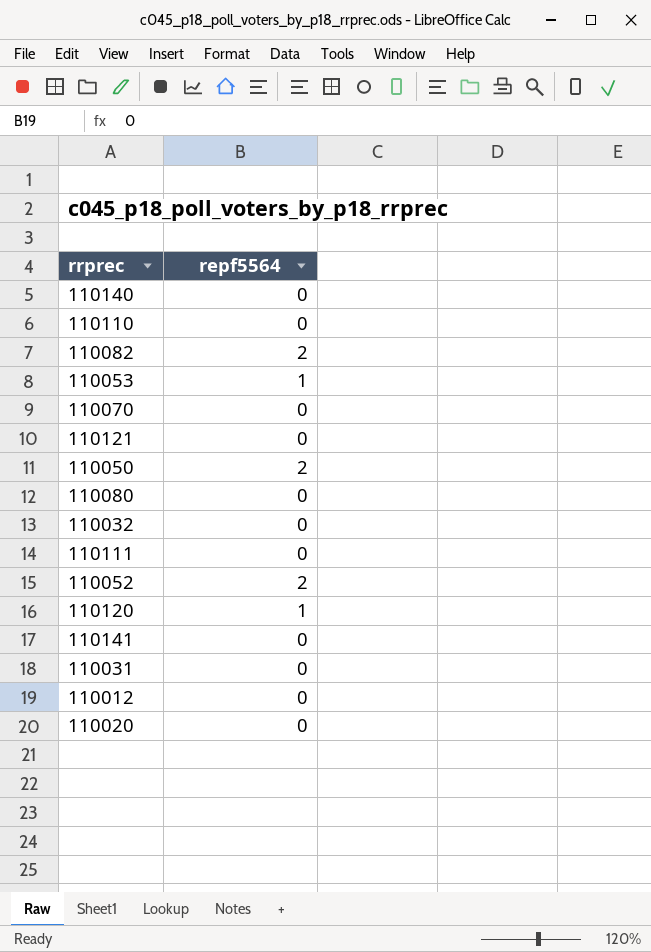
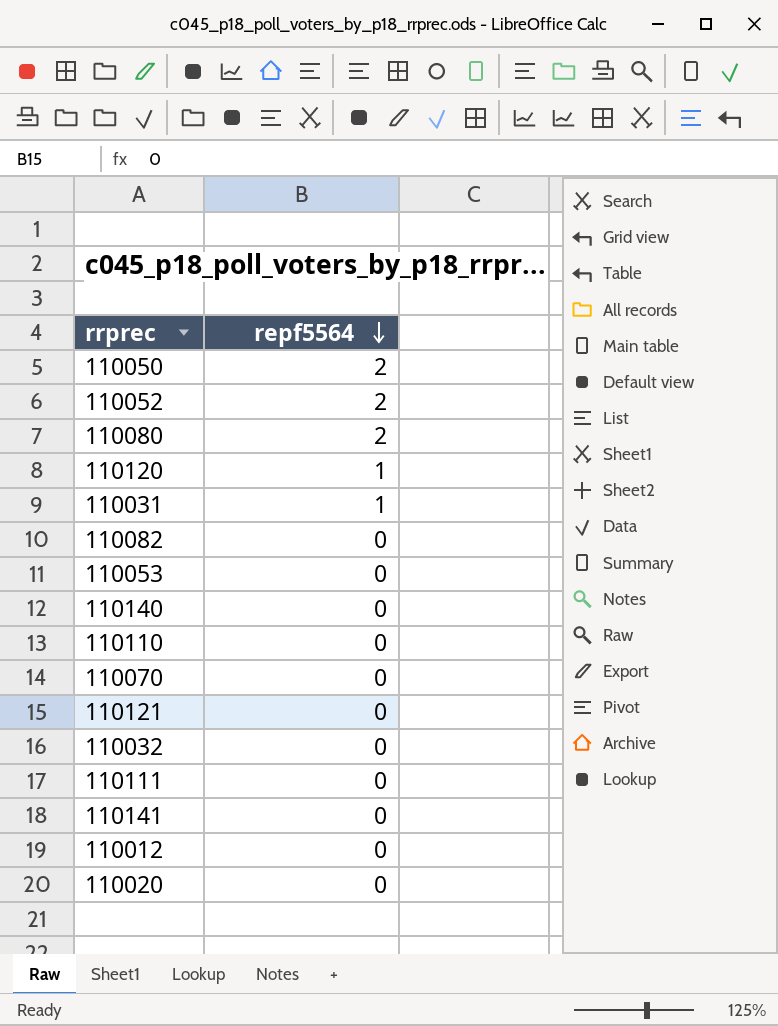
row order: none -> repf5564 descending
110080 | repf5564: 0 -> 2
110031 | repf5564: 0 -> 1
110082 | repf5564: 2 -> 0
110053 | repf5564: 1 -> 0

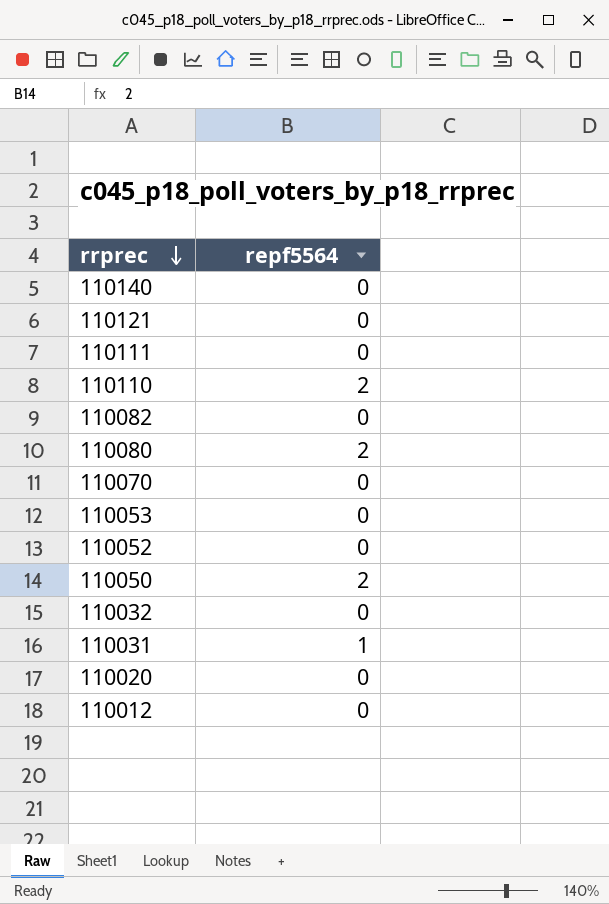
row order: repf5564 descending -> rrprec descending
row 110120: 1 -> none
row 110141: 0 -> none
110110 | repf5564: 0 -> 2
110052 | repf5564: 2 -> 0

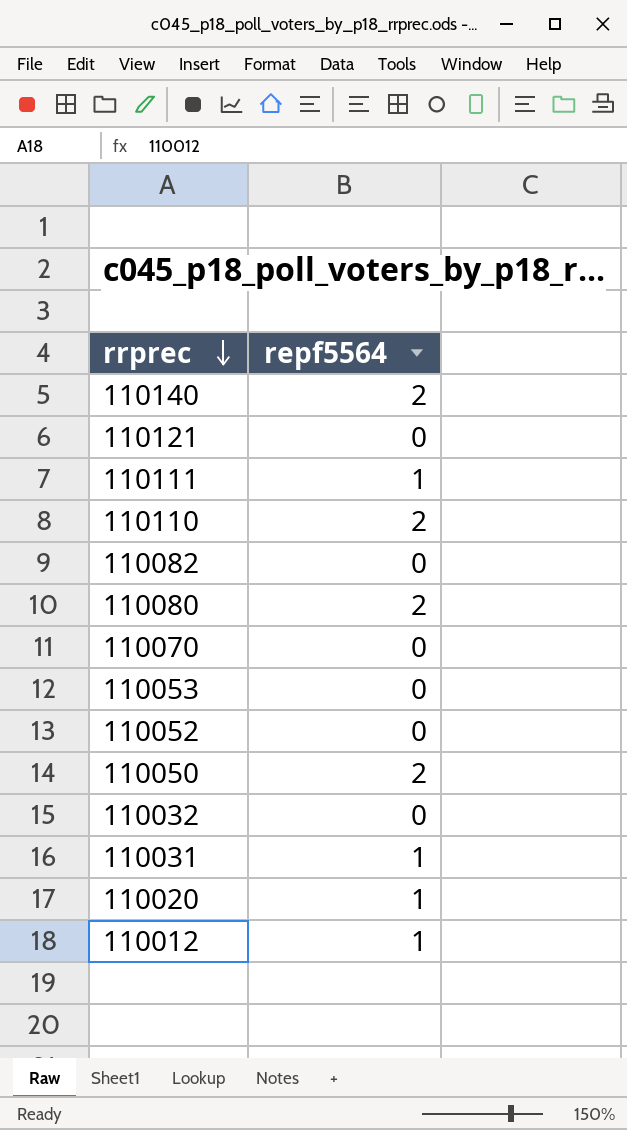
110140 | repf5564: 0 -> 2
110111 | repf5564: 0 -> 1
110020 | repf5564: 0 -> 1
110012 | repf5564: 0 -> 1

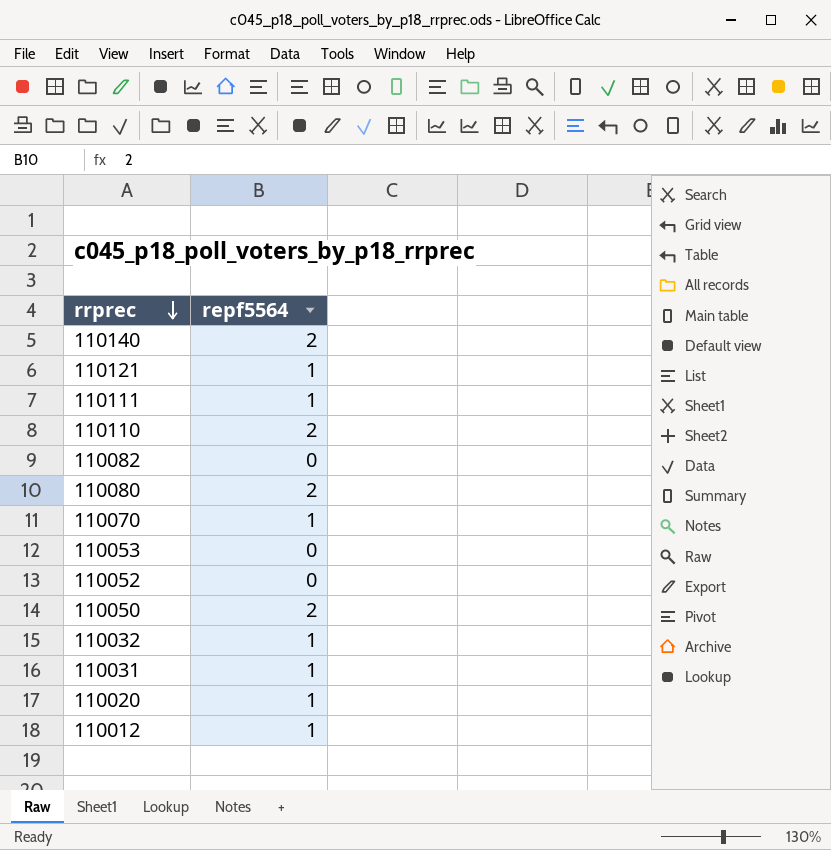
110121 | repf5564: 0 -> 1
110070 | repf5564: 0 -> 1
110032 | repf5564: 0 -> 1

